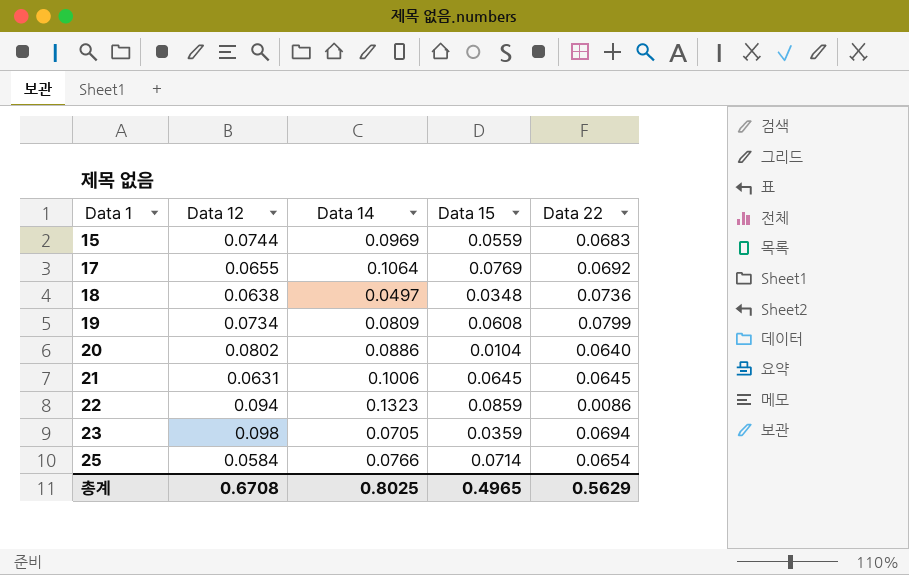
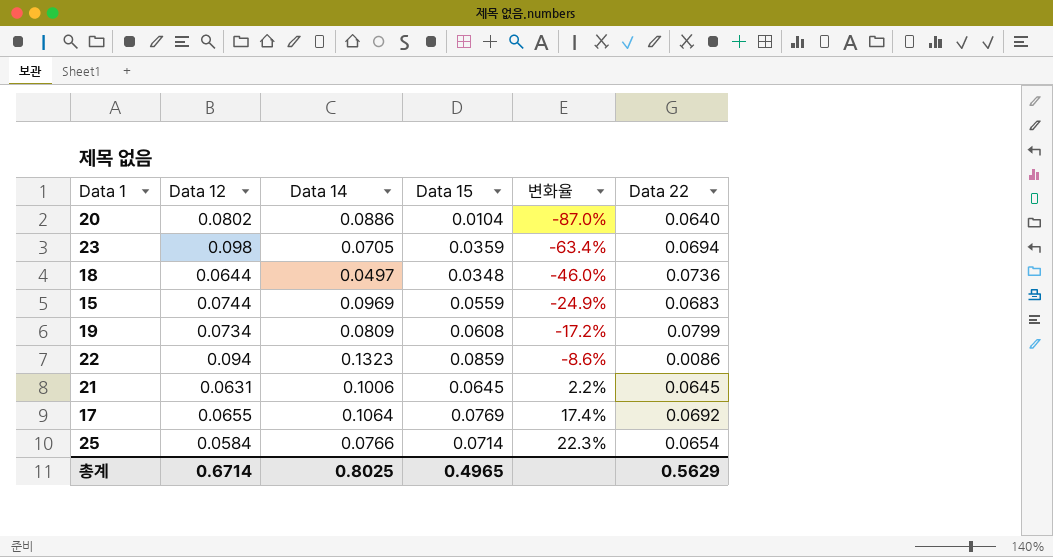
row order: Data 1 ascending -> 변화율 ascending
column 변화율 | formula: none -> ([Data 15] - [Data 12]) / [Data 12]
18 | Data 12: 0.0638 -> 0.0644
총계 | Data 12: 0.6708 -> 0.6714

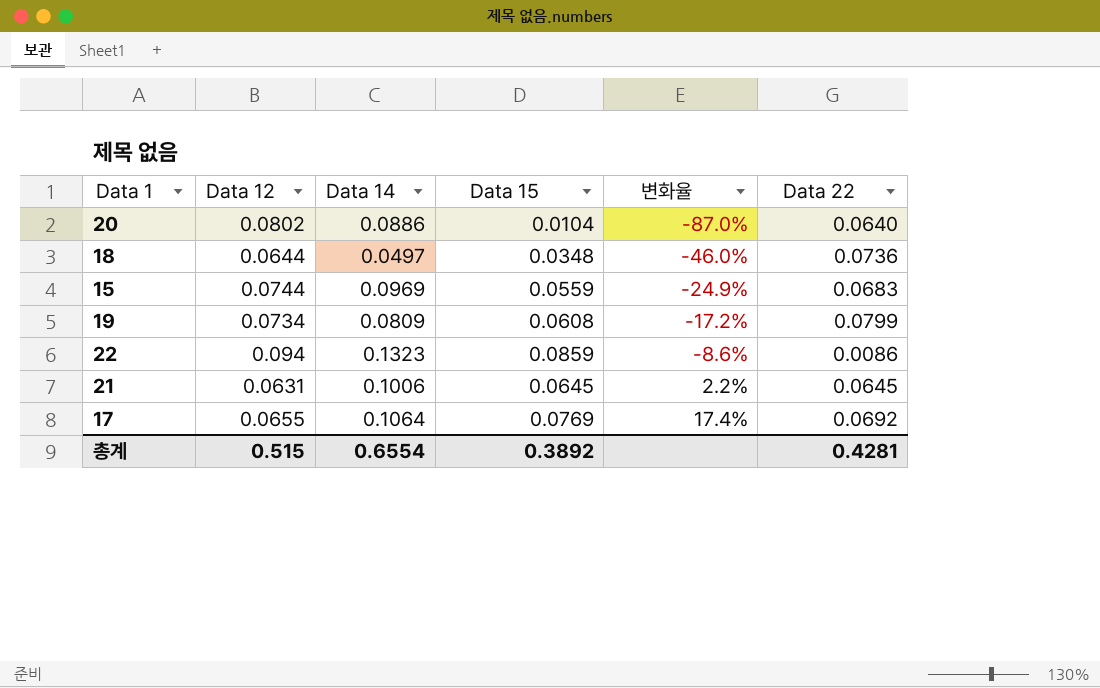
row 23: 0.098 | 0.0705 | 0.0359 | -63.4% | 0.0694 -> none
row 25: 0.0584 | 0.0766 | 0.0714 | 22.3% | 0.0654 -> none
총계 | Data 12: 0.6714 -> 0.515
총계 | Data 14: 0.8025 -> 0.6554
총계 | Data 15: 0.4965 -> 0.3892
총계 | Data 22: 0.5629 -> 0.4281

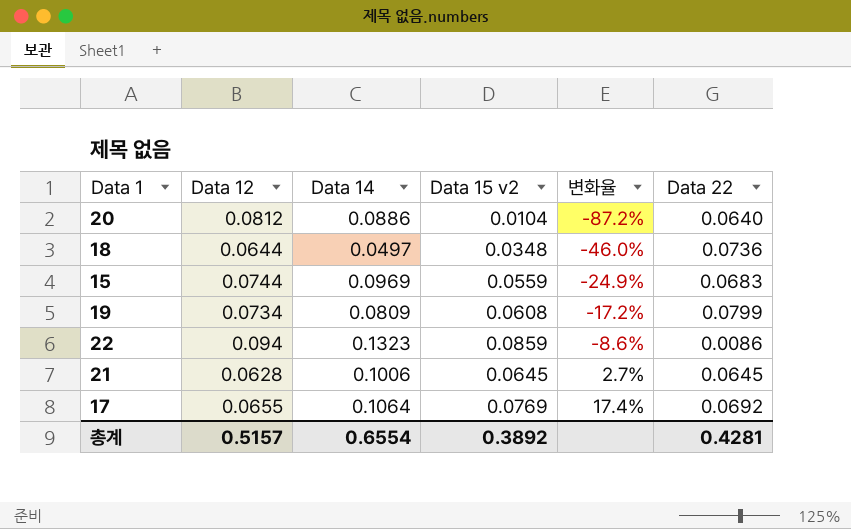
column name: Data 15 -> Data 15 v2
20 | Data 12: 0.0802 -> 0.0812
20 | 변화율: -87.0% -> -87.2%
21 | Data 12: 0.0631 -> 0.0628
21 | 변화율: 2.2% -> 2.7%
총계 | Data 12: 0.515 -> 0.5157

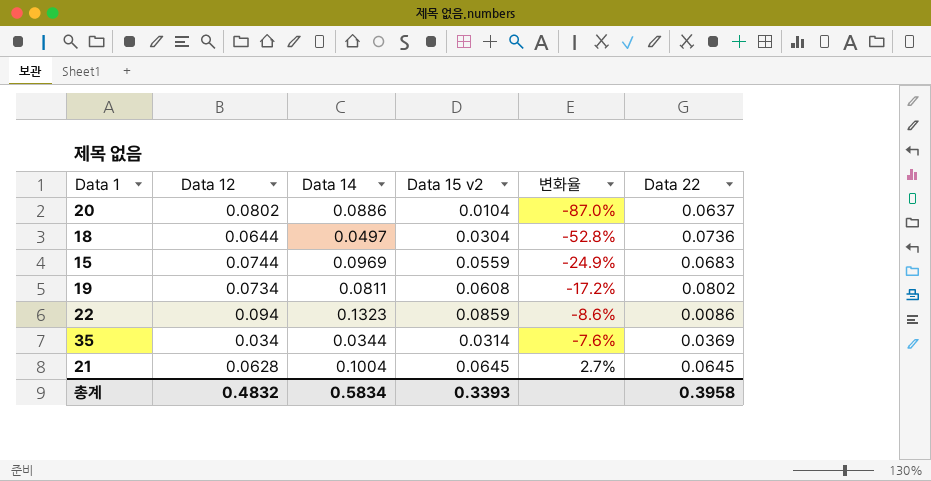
row 17: 0.0655 | 0.1064 | 0.0769 | 17.4% | 0.0692 -> none
20 | Data 12: 0.0812 -> 0.0802
20 | 변화율: -87.2% -> -87.0%
20 | Data 22: 0.0640 -> 0.0637
18 | Data 15 v2: 0.0348 -> 0.0304
18 | 변화율: -46.0% -> -52.8%
19 | Data 14: 0.0809 -> 0.0811
19 | Data 22: 0.0799 -> 0.0802
row 35: none -> 0.034 | 0.0344 | 0.0314 | -7.6% | 0.0369
21 | Data 14: 0.1006 -> 0.1004
총계 | Data 12: 0.5157 -> 0.4832
총계 | Data 14: 0.6554 -> 0.5834
총계 | Data 15 v2: 0.3892 -> 0.3393
총계 | Data 22: 0.4281 -> 0.3958

